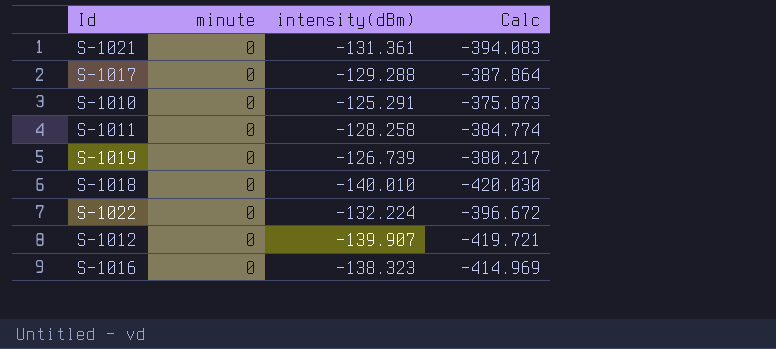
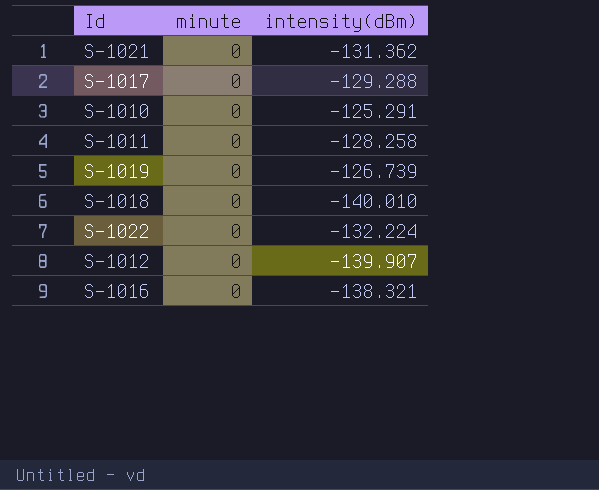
column Calc | formula: [intensity(dBm)] * 3 -> none
S-1021 | intensity(dBm): -131.361 -> -131.362
S-1016 | intensity(dBm): -138.323 -> -138.321

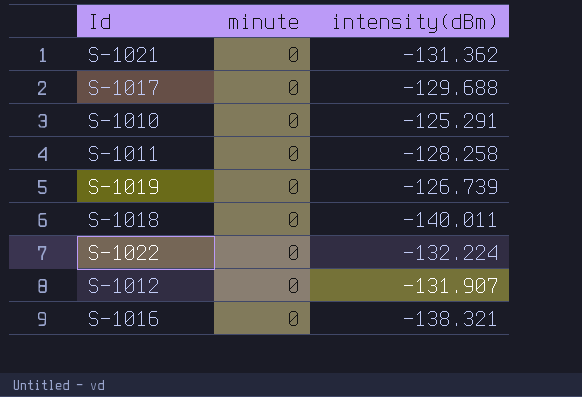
S-1017 | intensity(dBm): -129.288 -> -129.688
S-1018 | intensity(dBm): -140.010 -> -140.011
S-1012 | intensity(dBm): -139.907 -> -131.907

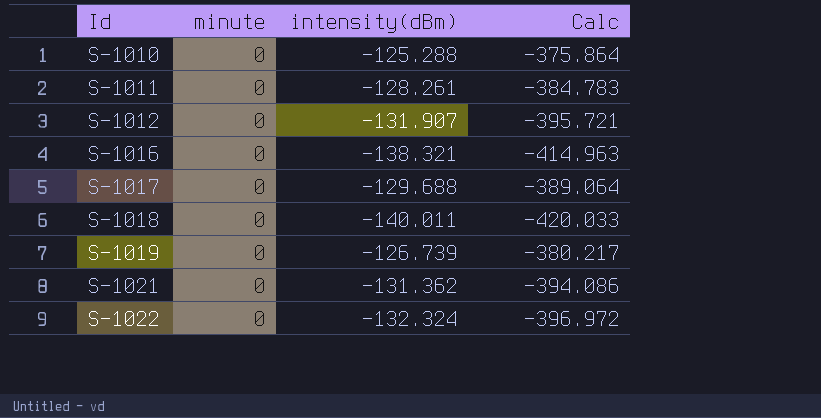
row order: none -> Id ascending
column Calc | formula: none -> [intensity(dBm)] * 3
S-1010 | intensity(dBm): -125.291 -> -125.288
S-1011 | intensity(dBm): -128.258 -> -128.261
S-1022 | intensity(dBm): -132.224 -> -132.324

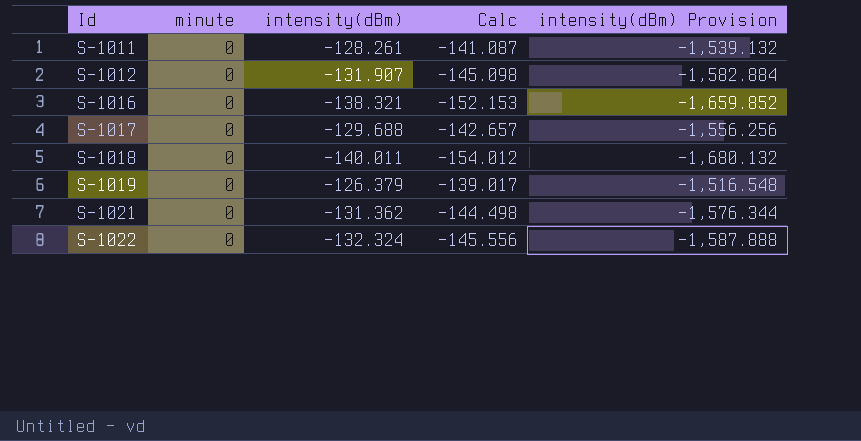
column Calc | formula: [intensity(dBm)] * 3 -> [intensity(dBm)] * 1.1
column intensity(dBm) Provision | formula: none -> [intensity(dBm)] * 12
row S-1010: 0 | -125.288 | -375.864 -> none
S-1019 | intensity(dBm): -126.739 -> -126.379

